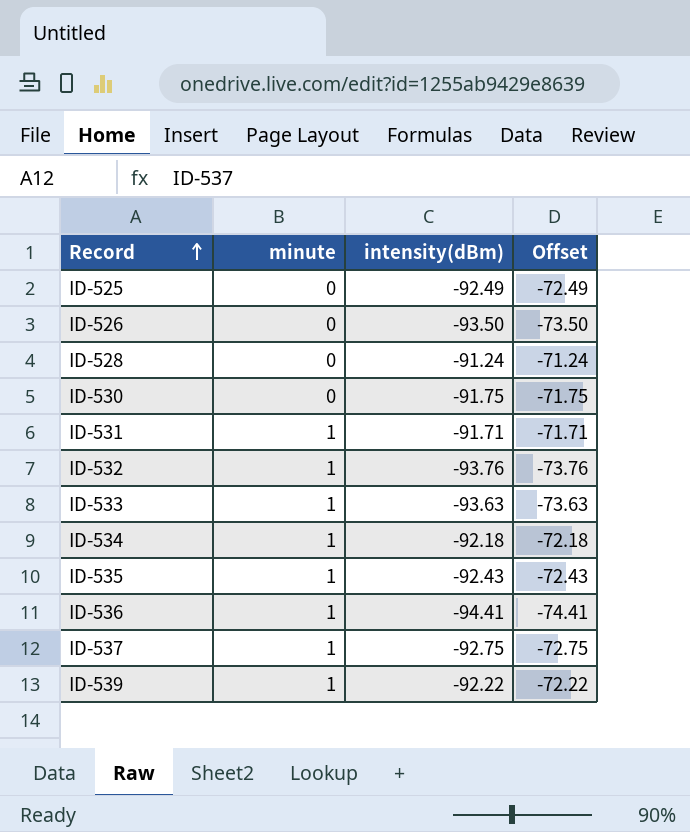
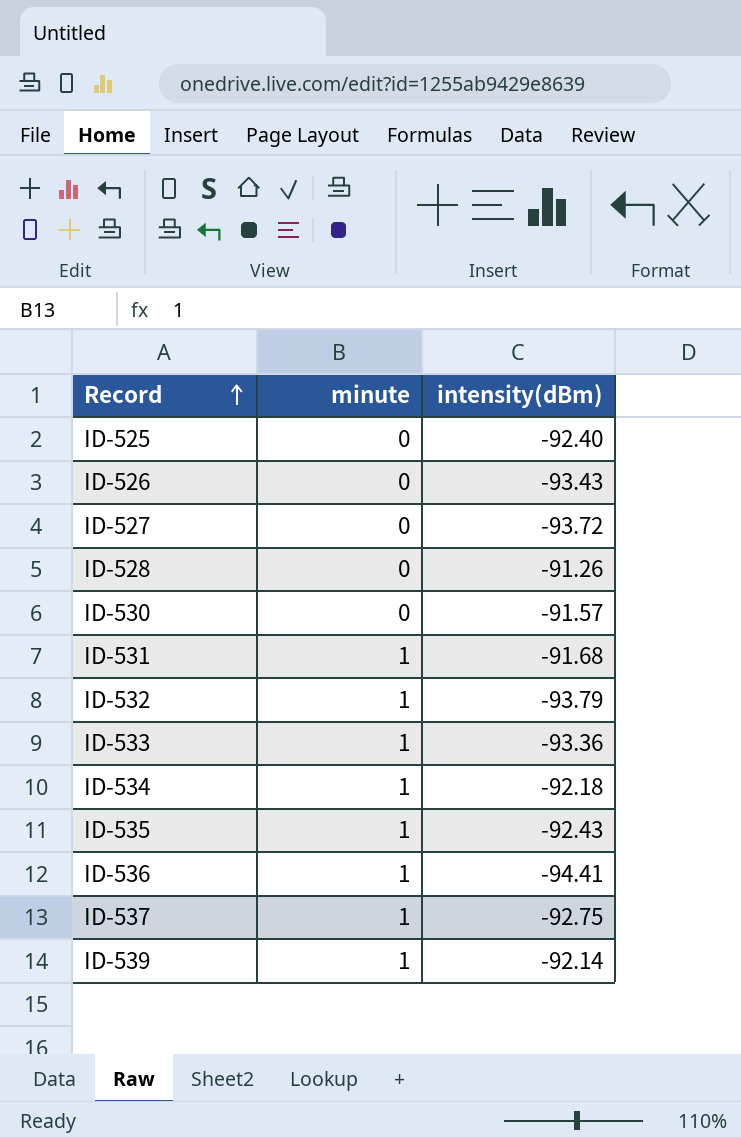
column Offset | formula: [intensity(dBm)] + 20 -> none
ID-525 | intensity(dBm): -92.49 -> -92.40
ID-526 | intensity(dBm): -93.50 -> -93.43
row ID-527: none -> 0 | -93.72
ID-528 | intensity(dBm): -91.24 -> -91.26
ID-530 | intensity(dBm): -91.75 -> -91.57
ID-531 | intensity(dBm): -91.71 -> -91.68
ID-532 | intensity(dBm): -93.76 -> -93.79
ID-533 | intensity(dBm): -93.63 -> -93.36
ID-539 | intensity(dBm): -92.22 -> -92.14

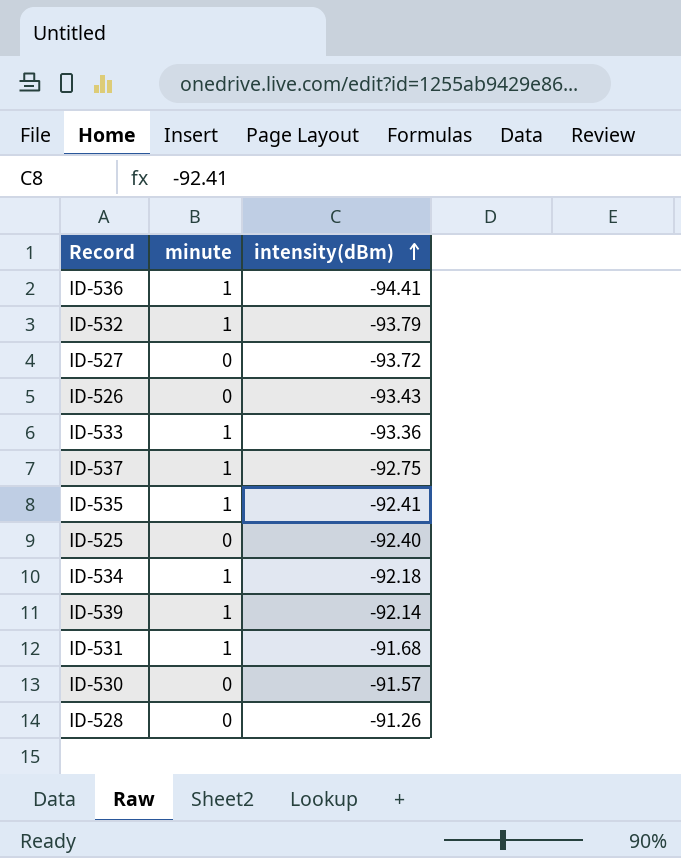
row order: Record ascending -> intensity(dBm) ascending
ID-535 | intensity(dBm): -92.43 -> -92.41

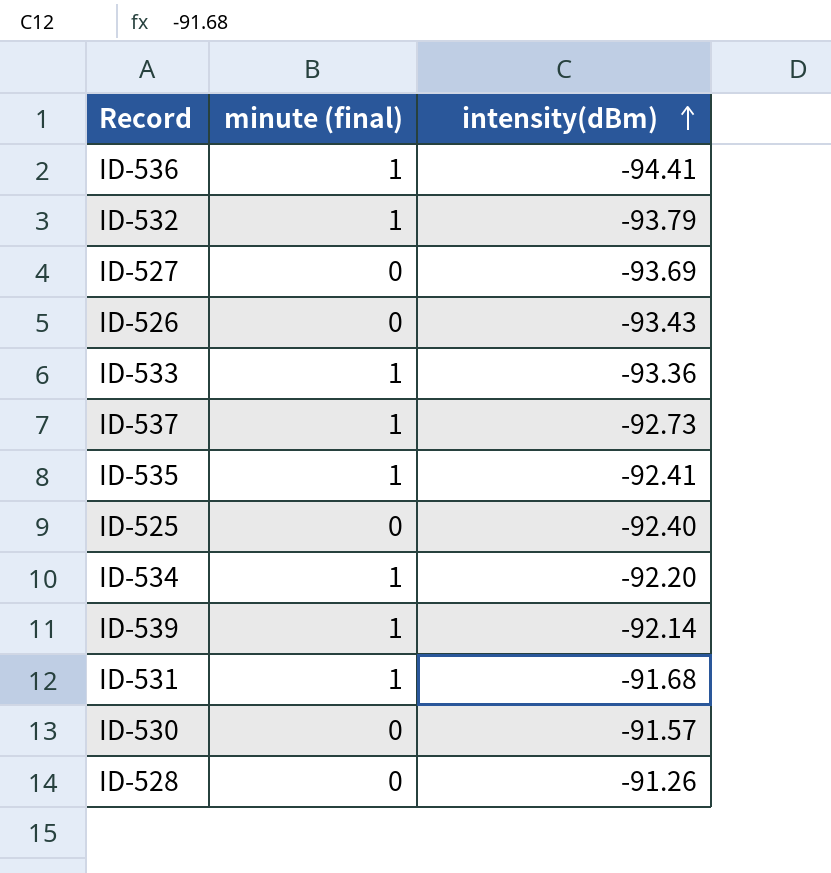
column name: minute -> minute (final)
ID-527 | intensity(dBm): -93.72 -> -93.69
ID-537 | intensity(dBm): -92.75 -> -92.73
ID-534 | intensity(dBm): -92.18 -> -92.20

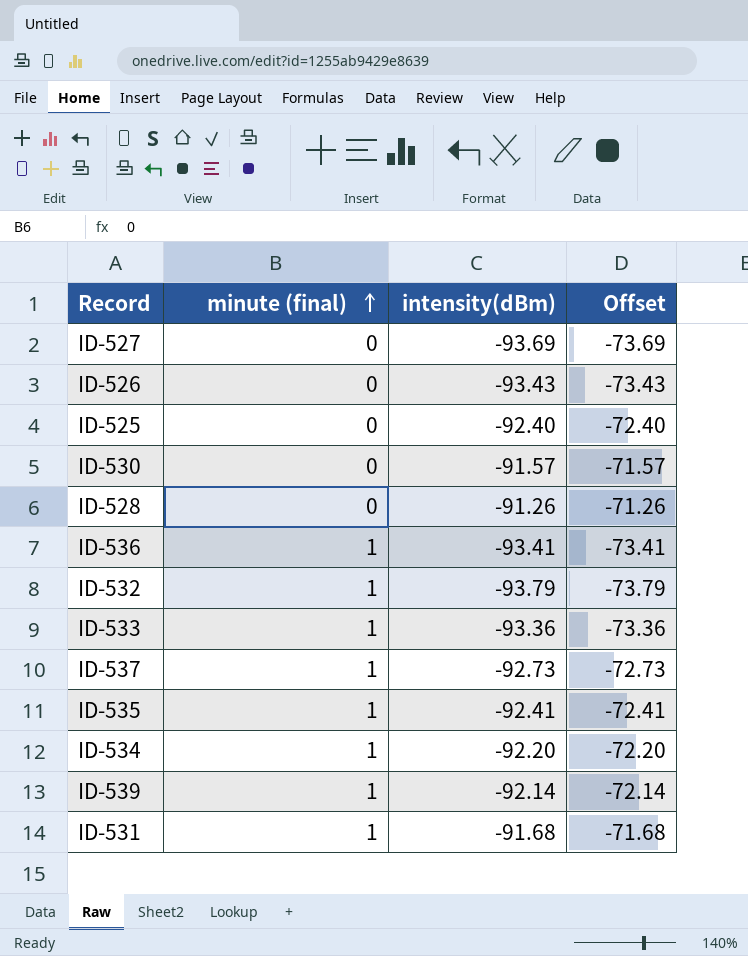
row order: intensity(dBm) ascending -> minute (final) ascending
column Offset | formula: none -> [intensity(dBm)] + 20
ID-536 | intensity(dBm): -94.41 -> -93.41

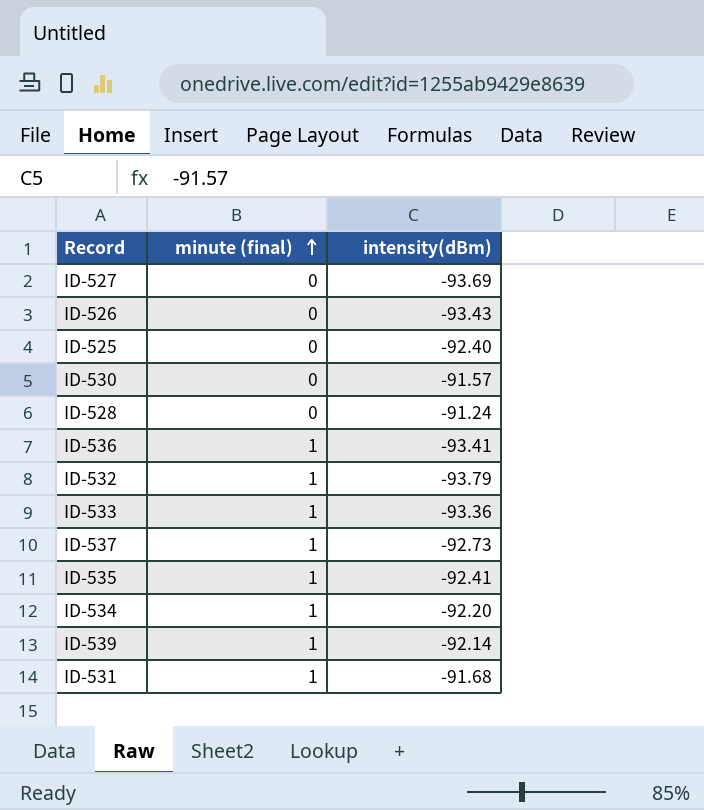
column Offset | formula: [intensity(dBm)] + 20 -> none
ID-528 | intensity(dBm): -91.26 -> -91.24

